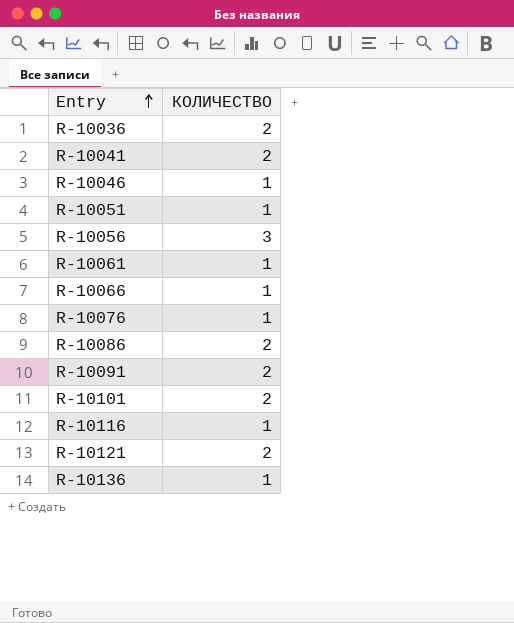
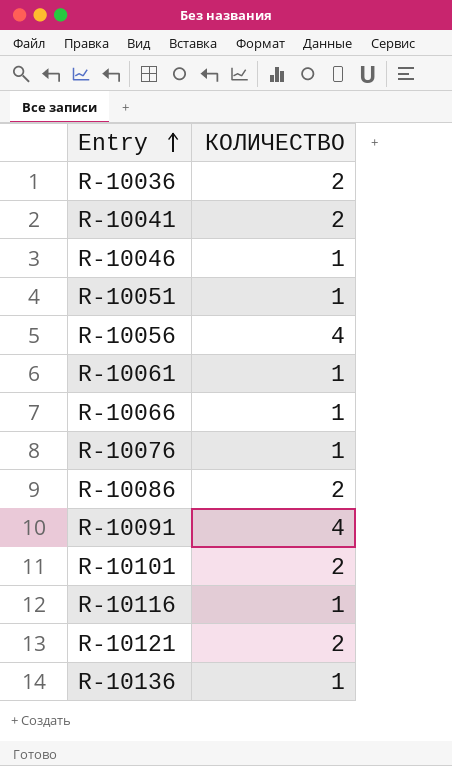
R-10056 | КОЛИЧЕСТВО: 3 -> 4
R-10091 | КОЛИЧЕСТВО: 2 -> 4

